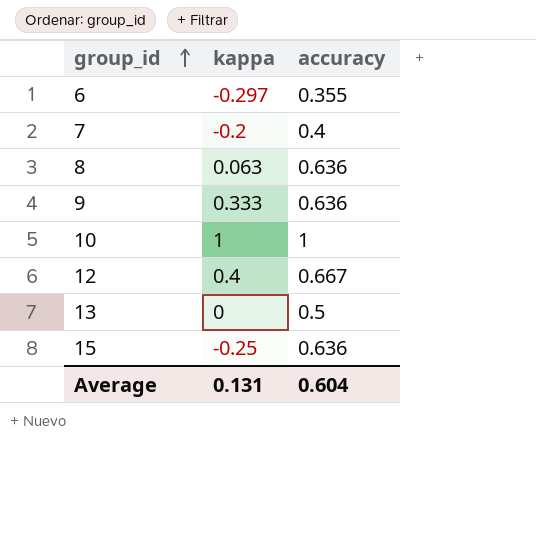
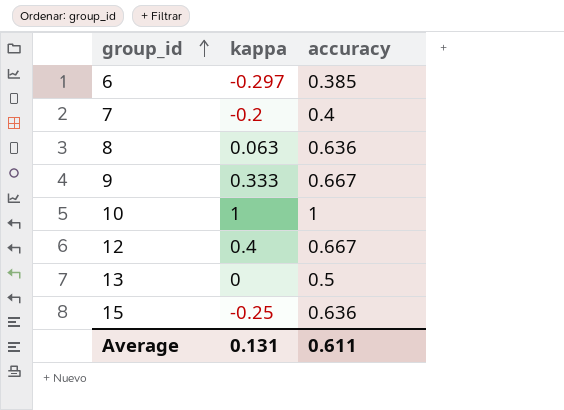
6 | accuracy: 0.355 -> 0.385
9 | accuracy: 0.636 -> 0.667
Average | accuracy: 0.604 -> 0.611

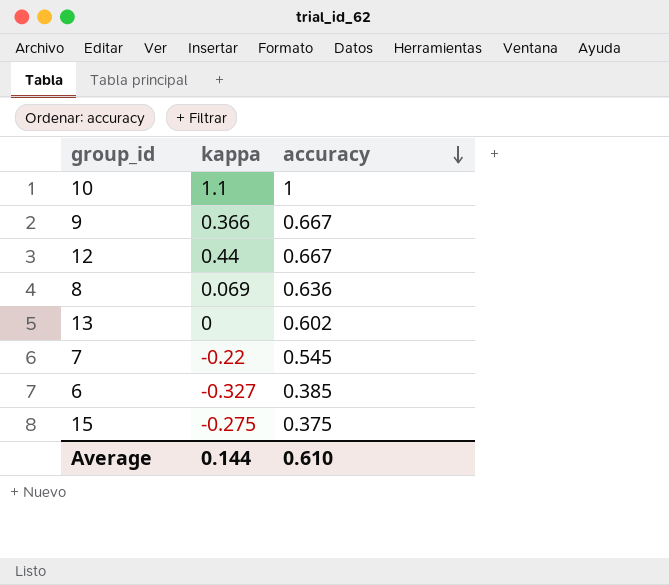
row order: group_id ascending -> accuracy descending
10 | kappa: 1 -> 1.1
9 | kappa: 0.333 -> 0.366
12 | kappa: 0.4 -> 0.44
8 | kappa: 0.063 -> 0.069
13 | accuracy: 0.5 -> 0.602
7 | kappa: -0.2 -> -0.22
7 | accuracy: 0.4 -> 0.545
6 | kappa: -0.297 -> -0.327
15 | kappa: -0.25 -> -0.275
15 | accuracy: 0.636 -> 0.375
Average | kappa: 0.131 -> 0.144
Average | accuracy: 0.611 -> 0.610

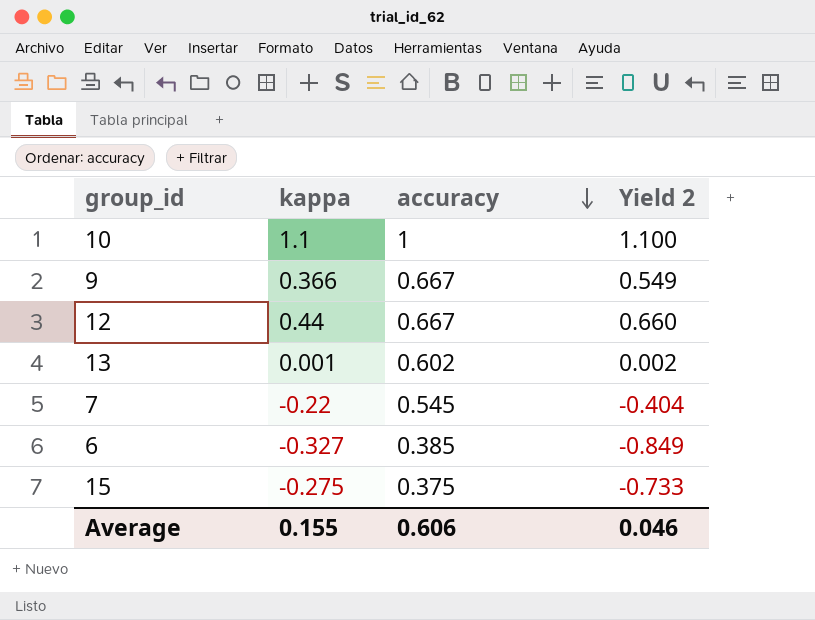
column Yield 2 | formula: none -> [kappa] / [accuracy]
row 8: 0.069 | 0.636 -> none
13 | kappa: 0 -> 0.001
Average | kappa: 0.144 -> 0.155
Average | accuracy: 0.610 -> 0.606

